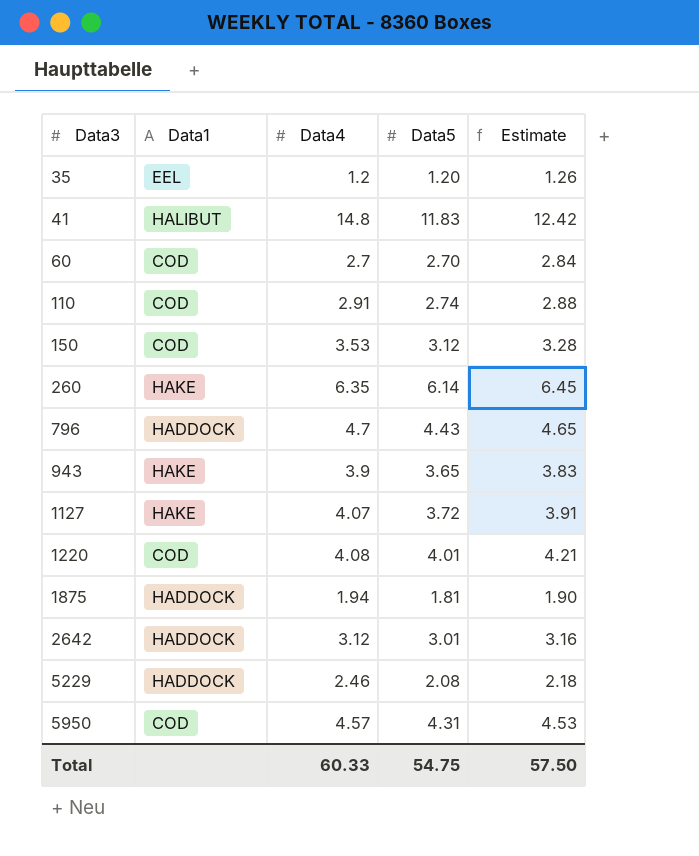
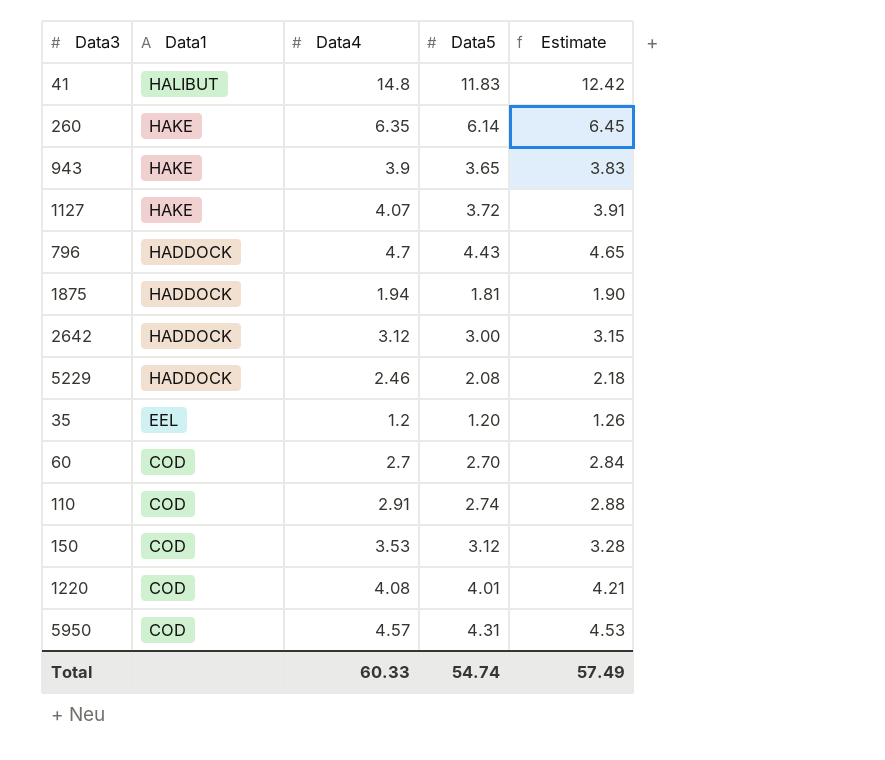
row order: Data3 ascending -> Data1 descending
2642 | Data5: 3.01 -> 3.00
2642 | Estimate: 3.16 -> 3.15
Total | Data5: 54.75 -> 54.74
Total | Estimate: 57.50 -> 57.49

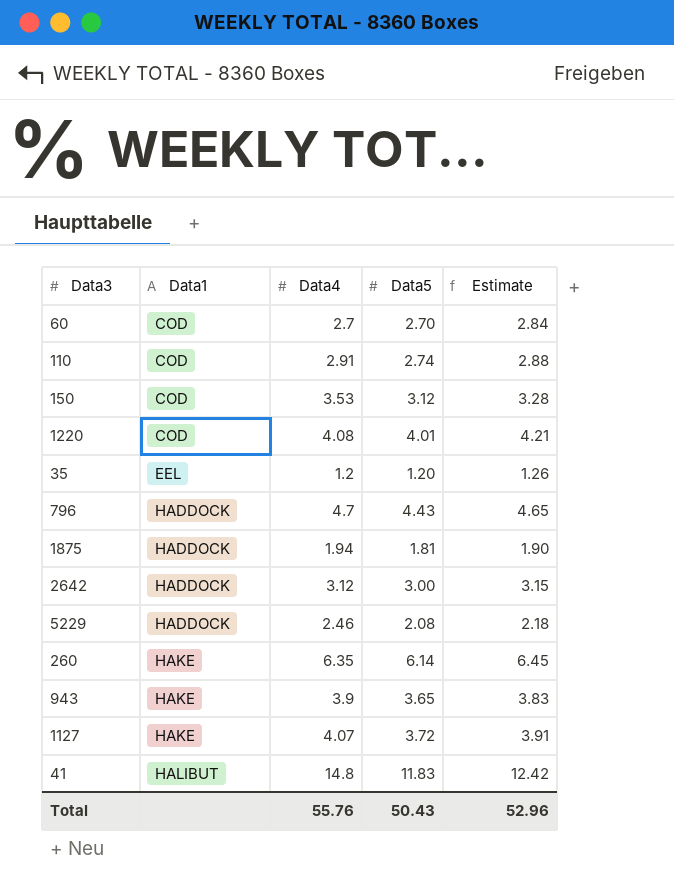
row order: Data1 descending -> Data1 ascending
row 5950: COD | 4.57 | 4.31 | 4.53 -> none
Total | Data4: 60.33 -> 55.76
Total | Data5: 54.74 -> 50.43
Total | Estimate: 57.49 -> 52.96

